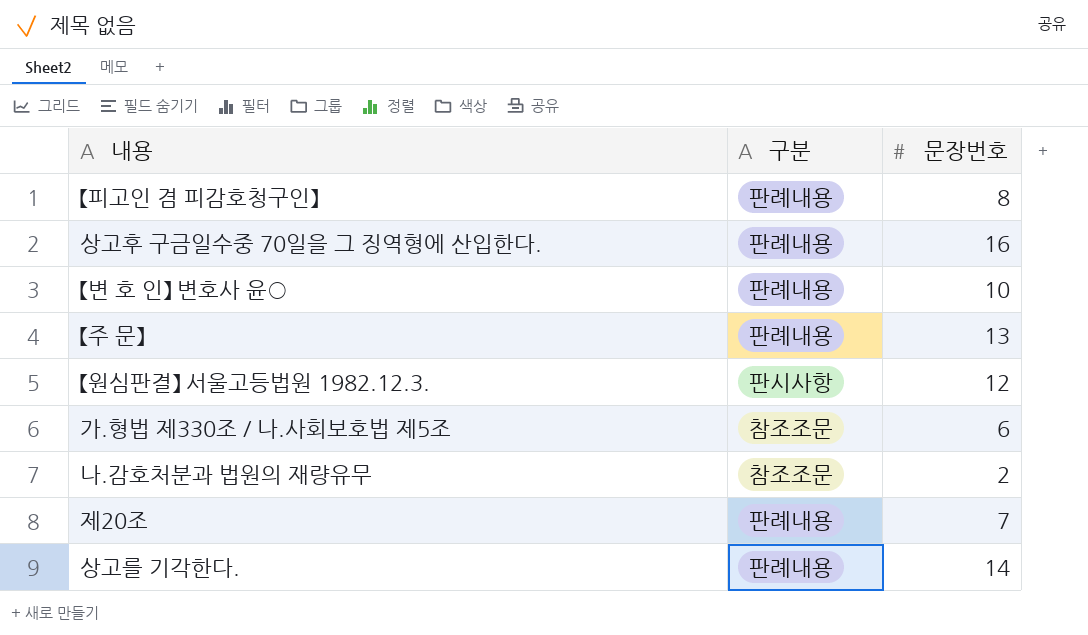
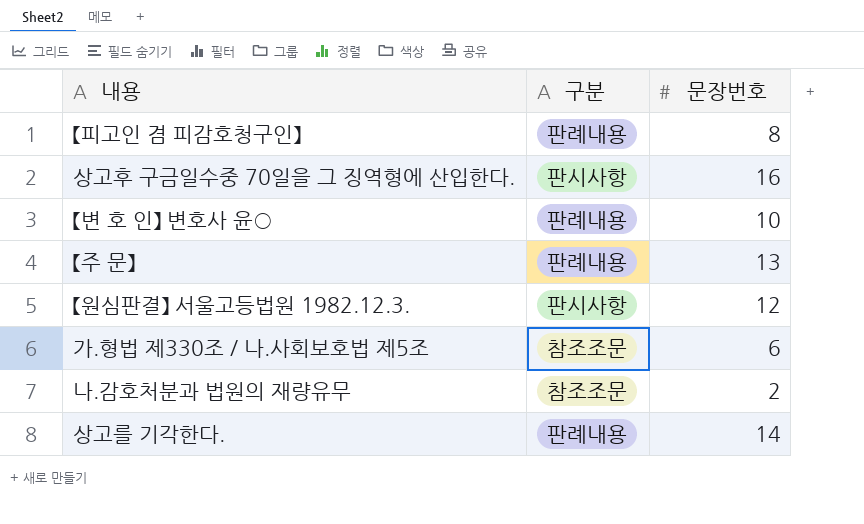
row 제20조: 판례내용 | 7 -> none
상고후 구금일수중 70일을 그 징역형에 산입한다. | 구분: 판례내용 -> 판시사항

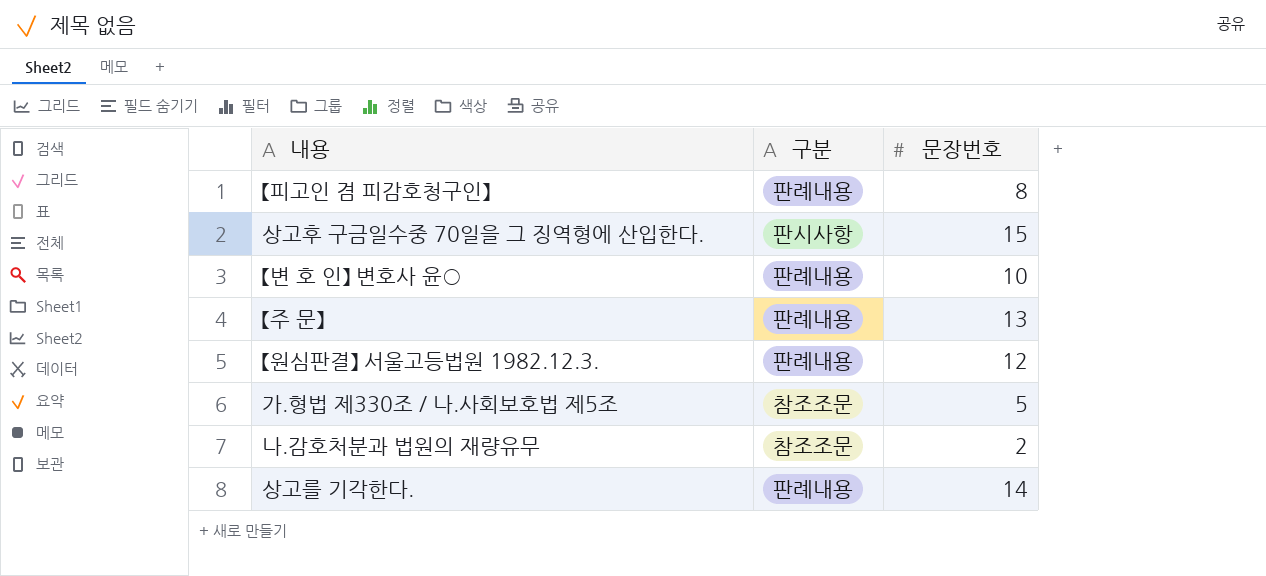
상고후 구금일수중 70일을 그 징역형에 산입한다. | 문장번호: 16 -> 15
【원심판결】 서울고등법원 1982.12.3. | 구분: 판시사항 -> 판례내용
가.형법 제330조 / 나.사회보호법 제5조 | 문장번호: 6 -> 5

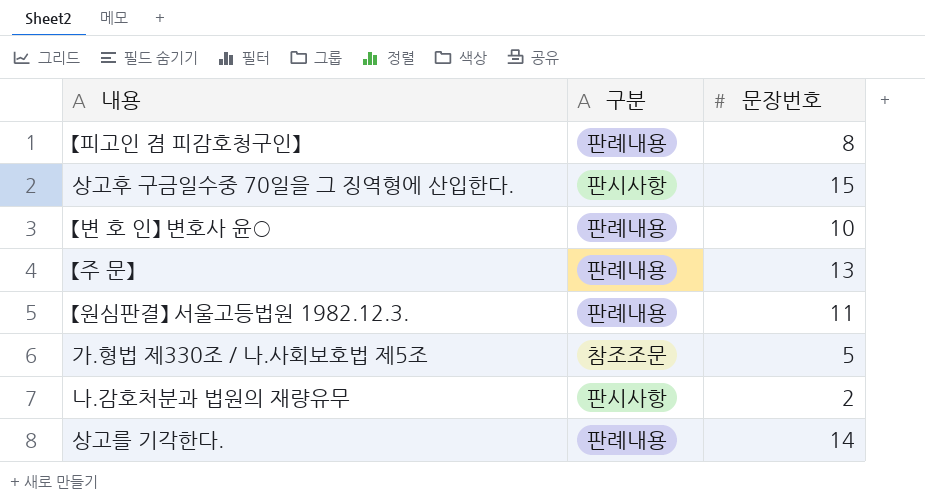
【원심판결】 서울고등법원 1982.12.3. | 문장번호: 12 -> 11
나.감호처분과 법원의 재량유무 | 구분: 참조조문 -> 판시사항

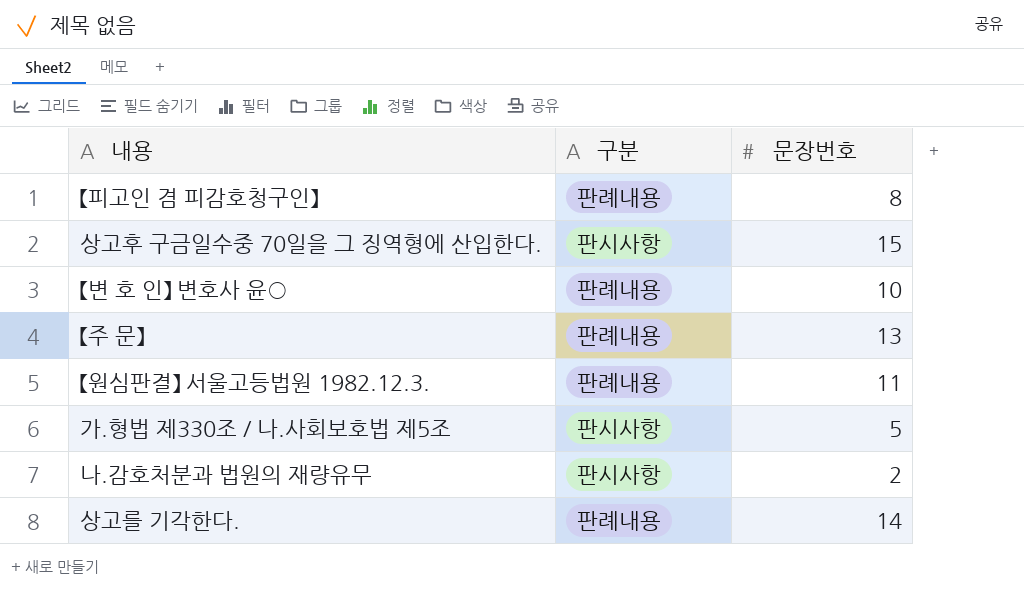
가.형법 제330조 / 나.사회보호법 제5조 | 구분: 참조조문 -> 판시사항

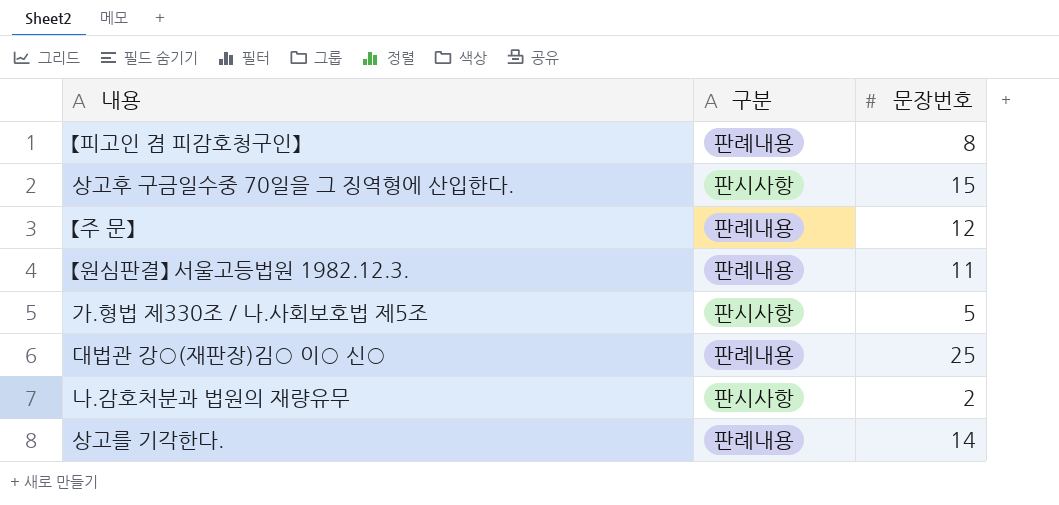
row 【변 호 인】 변호사 윤○: 판례내용 | 10 -> none
【주 문】 | 문장번호: 13 -> 12
row 대법관 강○(재판장)김○ 이○ 신○: none -> 판례내용 | 25

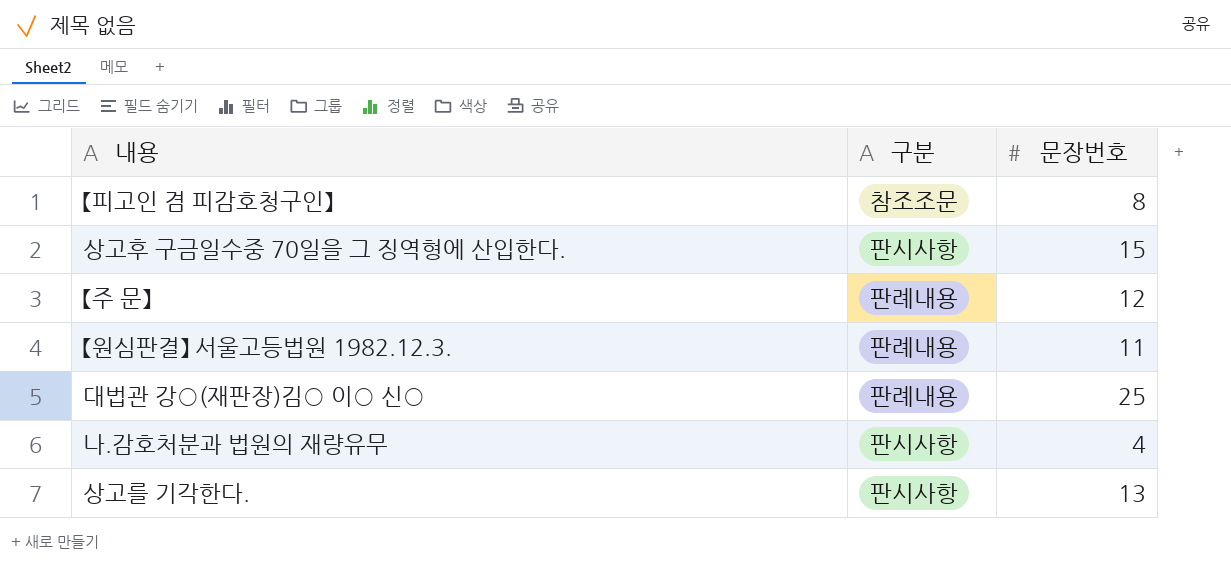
row 가.형법 제330조 / 나.사회보호법 제5조: 판시사항 | 5 -> none
【피고인 겸 피감호청구인】 | 구분: 판례내용 -> 참조조문
나.감호처분과 법원의 재량유무 | 문장번호: 2 -> 4
상고를 기각한다. | 구분: 판례내용 -> 판시사항
상고를 기각한다. | 문장번호: 14 -> 13

